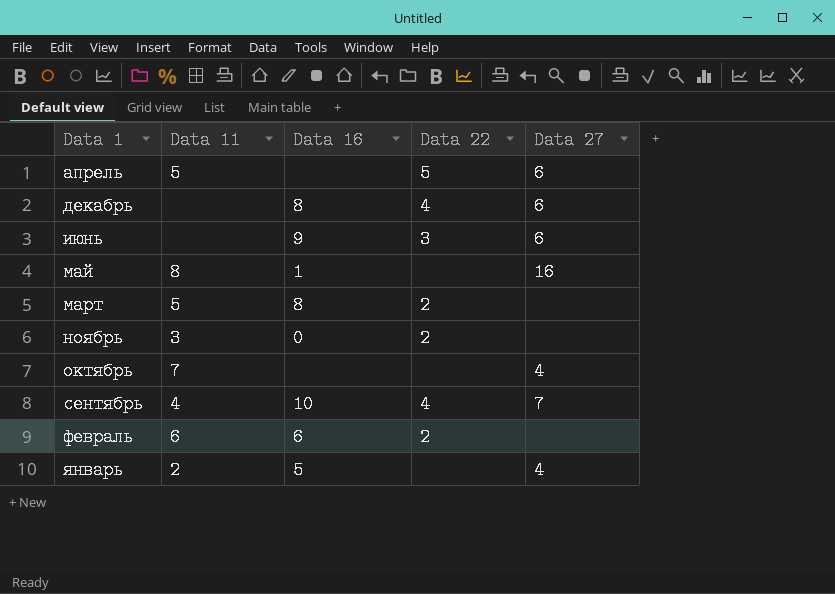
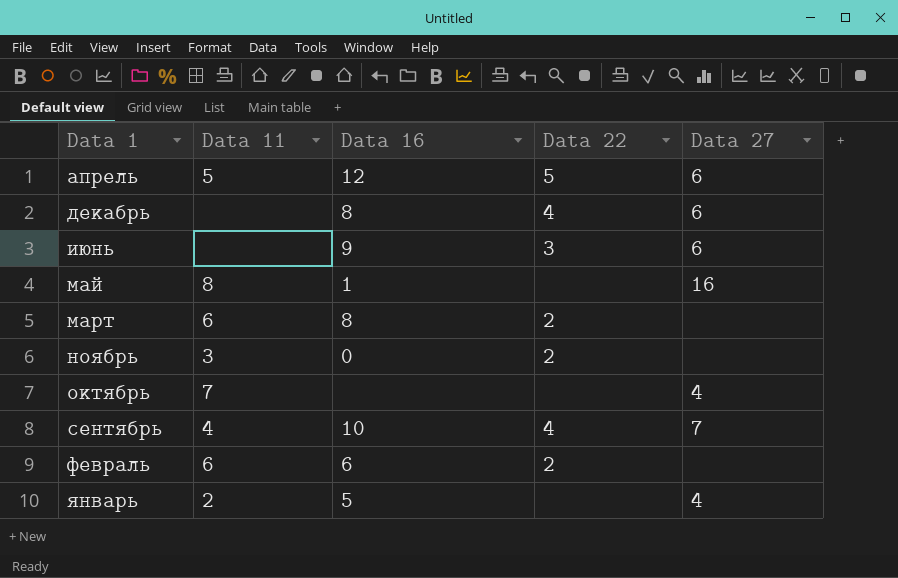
апрель | Data 16: none -> 12
март | Data 11: 5 -> 6

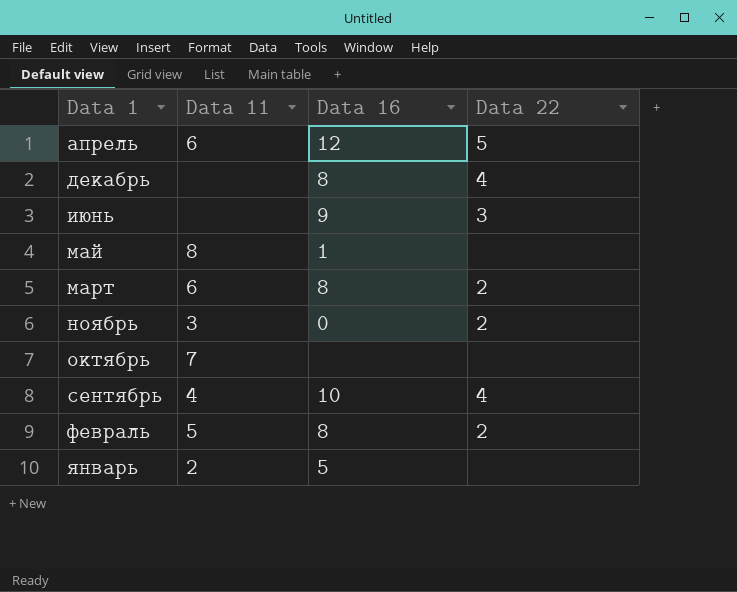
column Data 27 | position: 5 -> none
апрель | Data 11: 5 -> 6
февраль | Data 11: 6 -> 5
февраль | Data 16: 6 -> 8

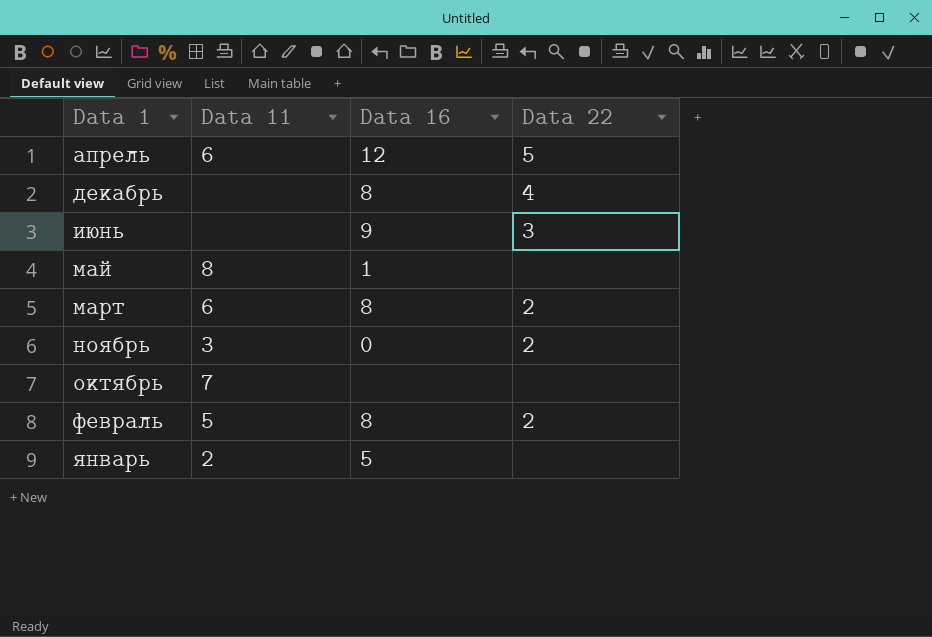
row сентябрь: 4 | 10 | 4 -> none

